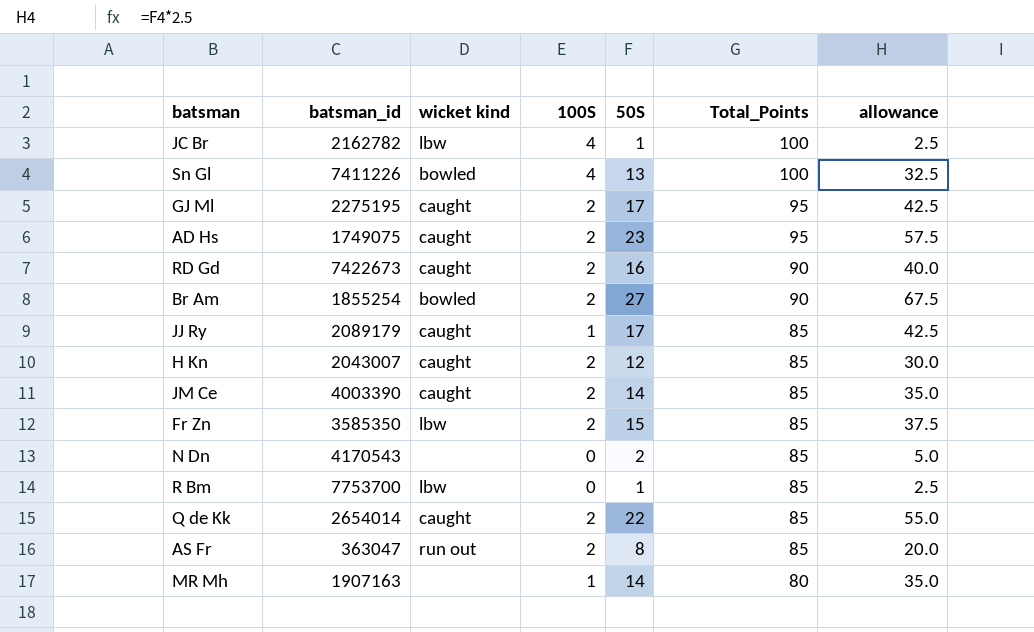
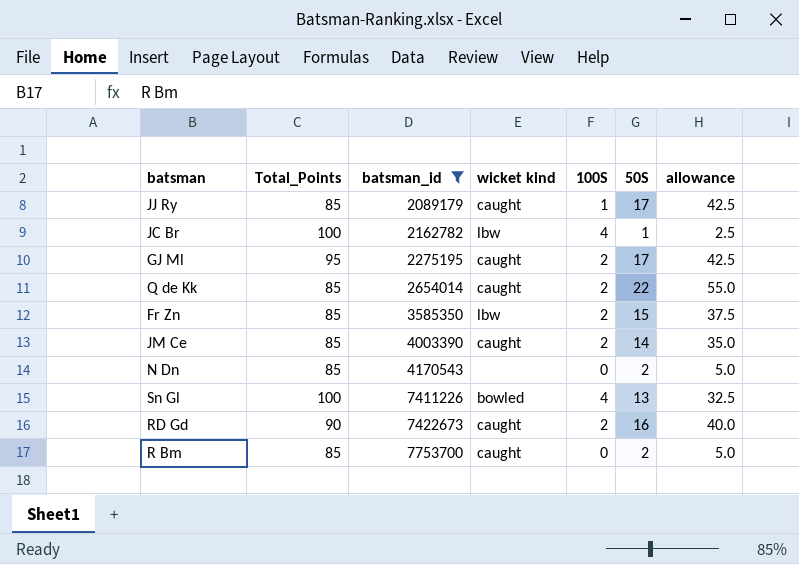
filter: none -> batsman_id >= 2089179
row order: Total_Points descending -> batsman_id ascending
column Total_Points | position: 6 -> 2
R Bm | wicket kind: lbw -> caught
R Bm | 50S: 1 -> 2
R Bm | allowance: 2.5 -> 5.0

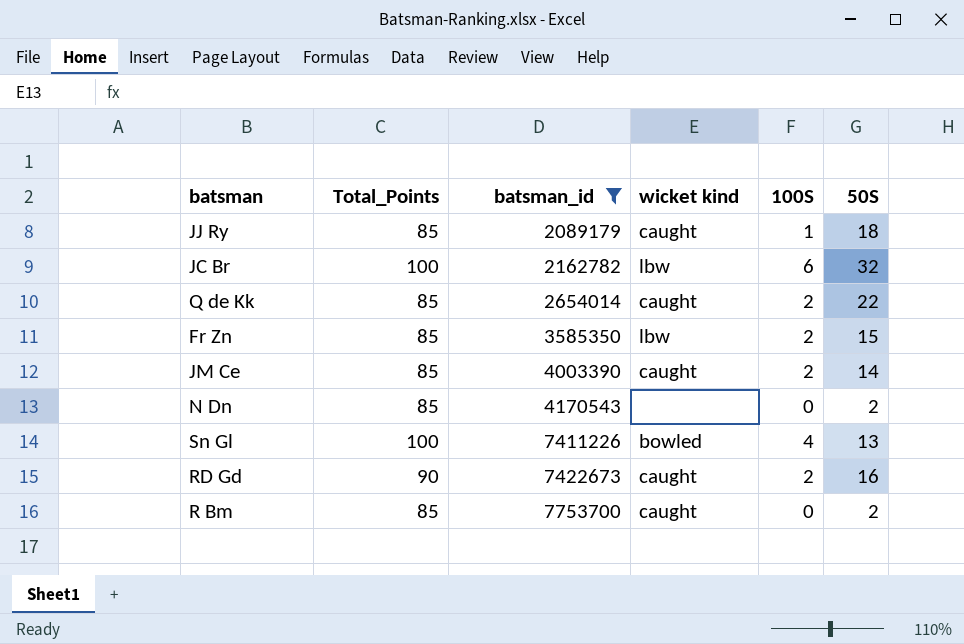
column allowance | formula: [50S] * 2.5 -> none
row GJ Ml: 95 | 2275195 | caught | 2 | 17 | 42.5 -> none
JJ Ry | 50S: 17 -> 18
JC Br | 100S: 4 -> 6
JC Br | 50S: 1 -> 32

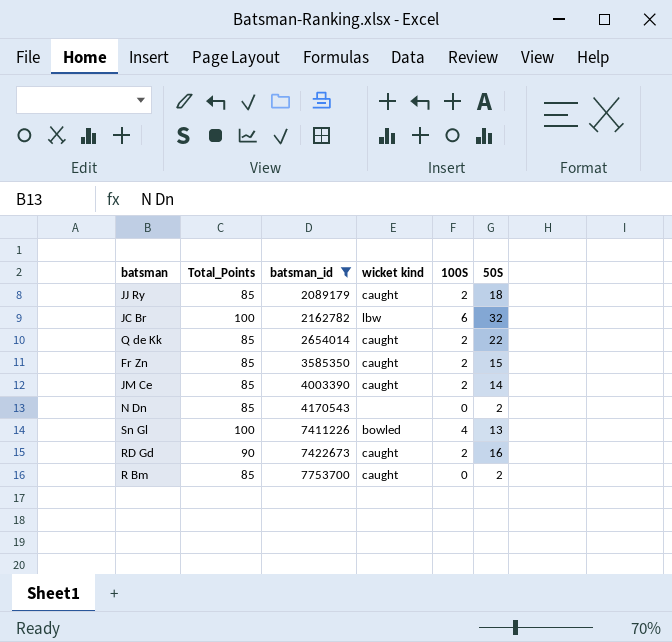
JJ Ry | 100S: 1 -> 2
Fr Zn | wicket kind: lbw -> caught

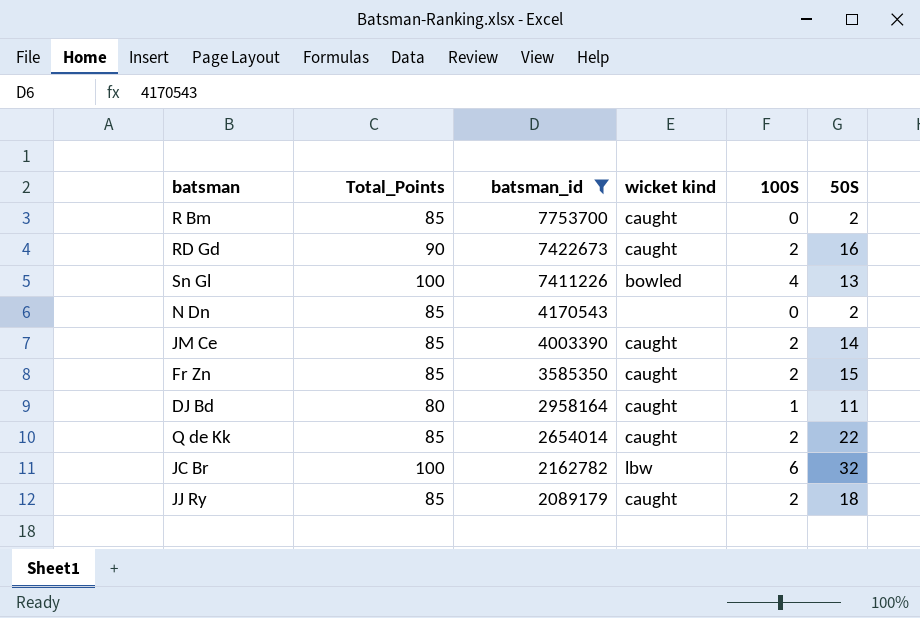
row order: batsman_id ascending -> batsman_id descending
row DJ Bd: none -> 80 | 2958164 | caught | 1 | 11

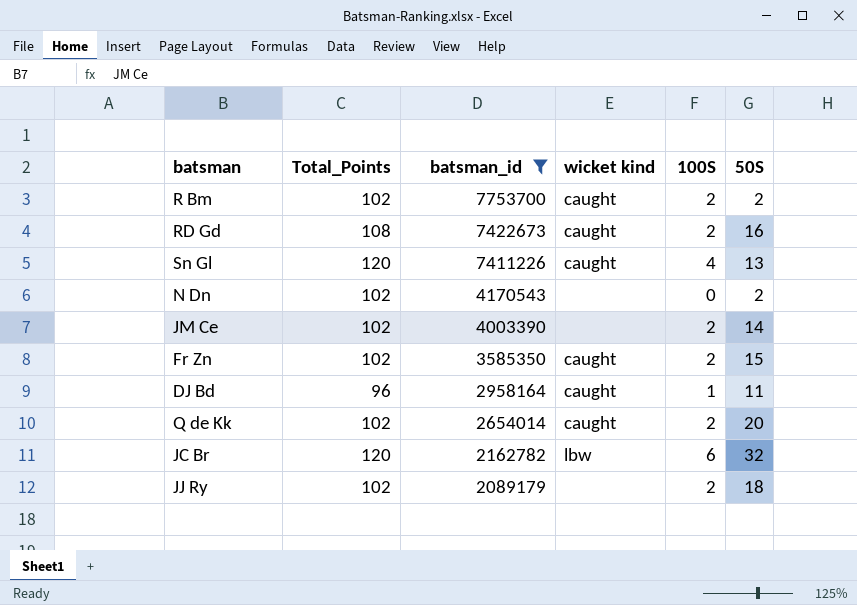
R Bm | Total_Points: 85 -> 102
R Bm | 100S: 0 -> 2
RD Gd | Total_Points: 90 -> 108
Sn Gl | Total_Points: 100 -> 120
Sn Gl | wicket kind: bowled -> caught
N Dn | Total_Points: 85 -> 102
JM Ce | Total_Points: 85 -> 102
JM Ce | wicket kind: caught -> none
Fr Zn | Total_Points: 85 -> 102
DJ Bd | Total_Points: 80 -> 96
Q de Kk | Total_Points: 85 -> 102
Q de Kk | 50S: 22 -> 20
JC Br | Total_Points: 100 -> 120
JJ Ry | Total_Points: 85 -> 102
JJ Ry | wicket kind: caught -> none

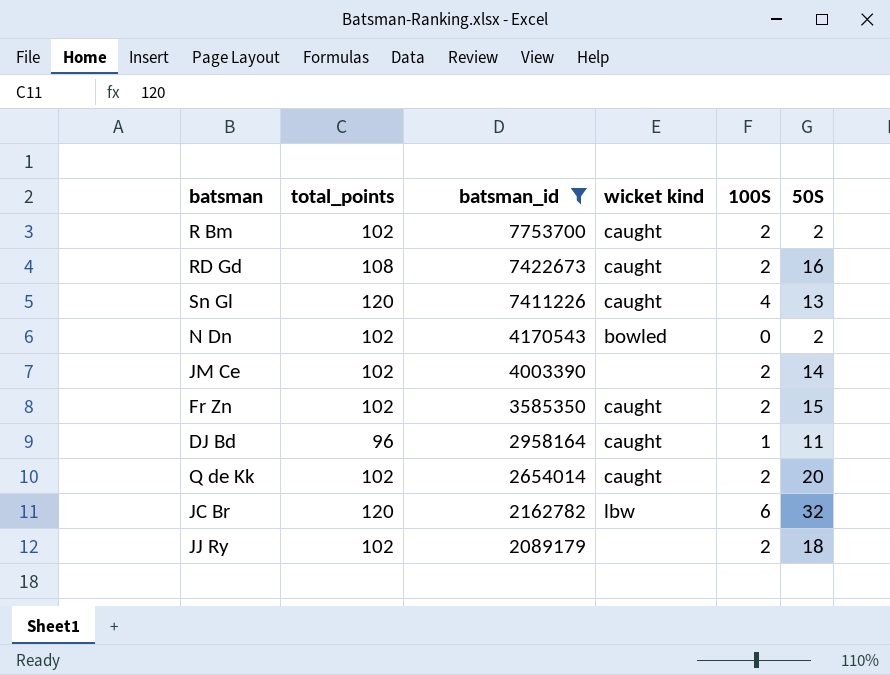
column name: Total_Points -> total_points
N Dn | wicket kind: none -> bowled

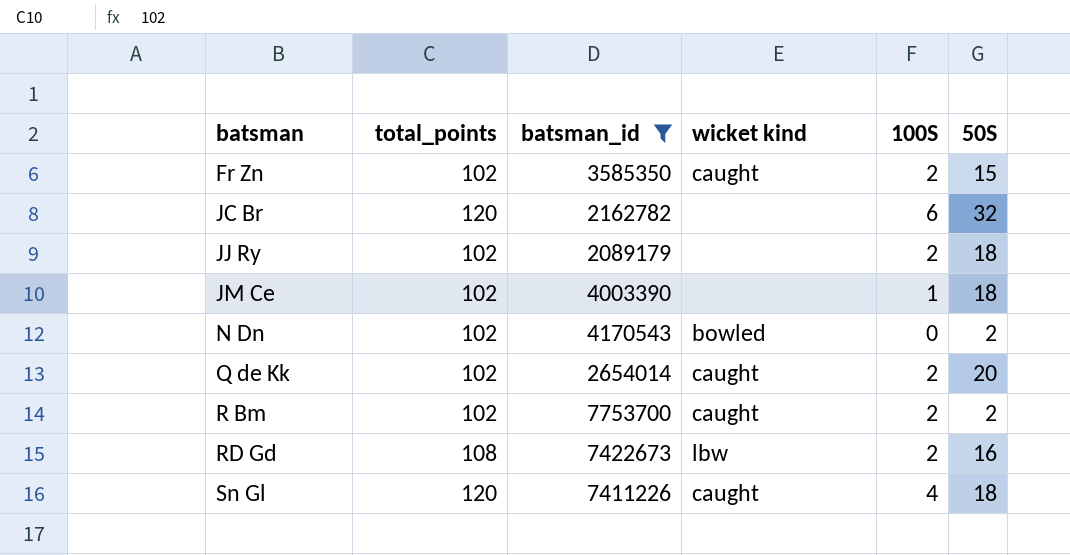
row order: batsman_id descending -> batsman ascending
row DJ Bd: 96 | 2958164 | caught | 1 | 11 -> none
JC Br | wicket kind: lbw -> none
JM Ce | 100S: 2 -> 1
JM Ce | 50S: 14 -> 18
RD Gd | wicket kind: caught -> lbw
Sn Gl | 50S: 13 -> 18

